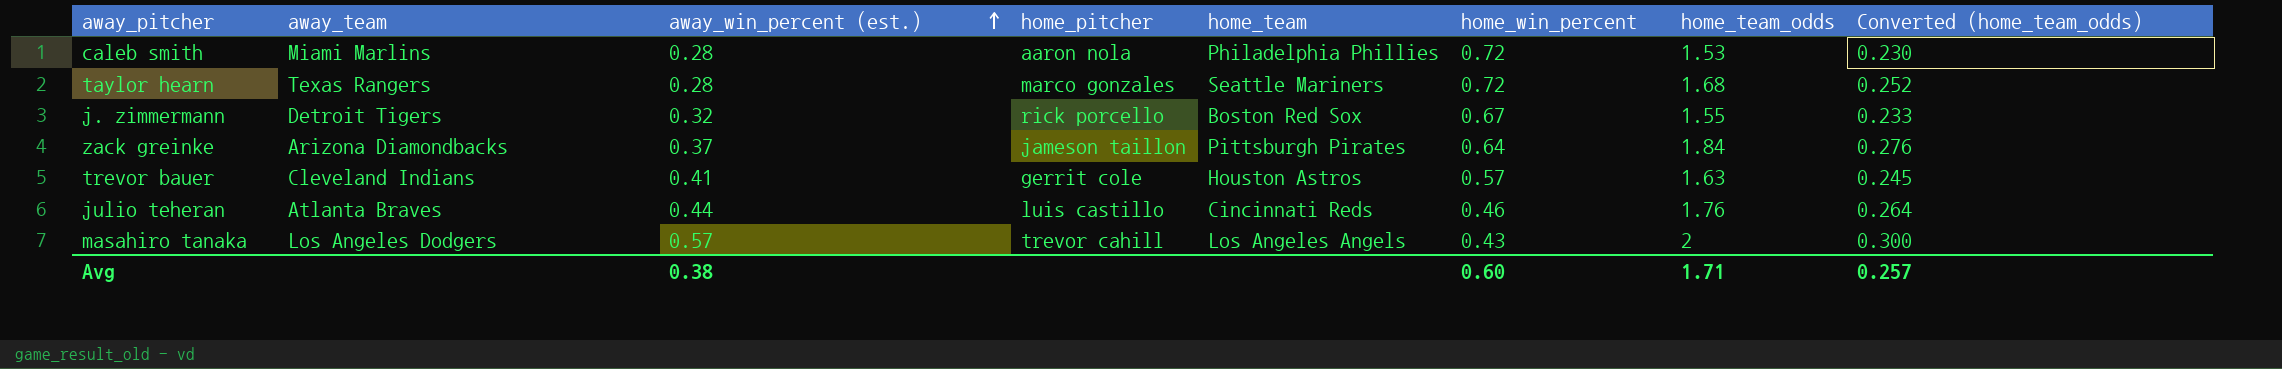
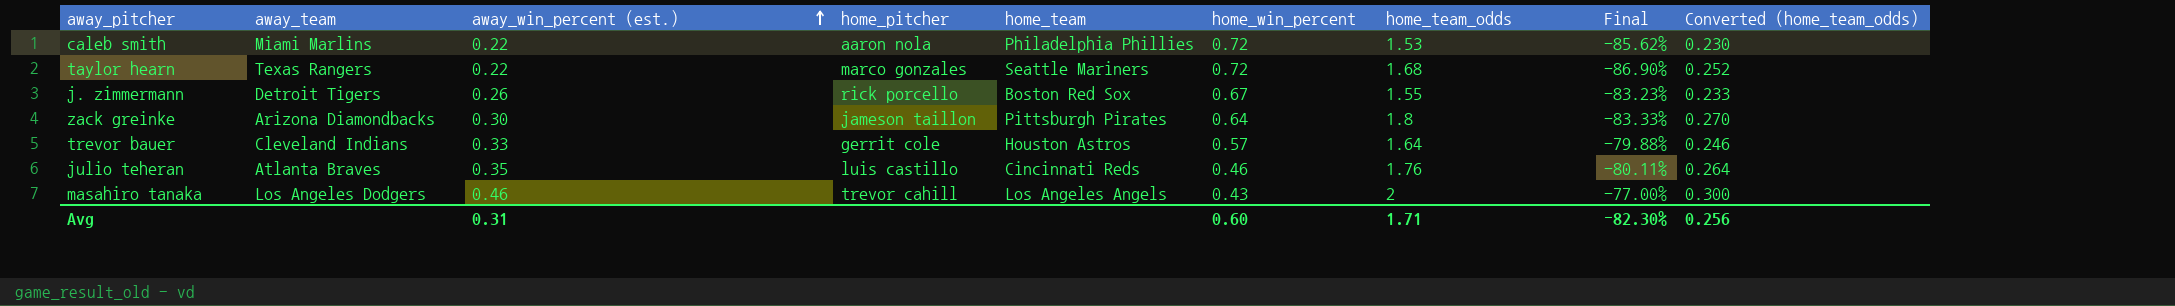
column Final | formula: none -> ([away_win_percent (est.)] - [home_team_odds]) / [home_team_odds]
caleb smith | away_win_percent (est.): 0.28 -> 0.22
taylor hearn | away_win_percent (est.): 0.28 -> 0.22
j. zimmermann | away_win_percent (est.): 0.32 -> 0.26
zack greinke | away_win_percent (est.): 0.37 -> 0.30
zack greinke | home_team_odds: 1.84 -> 1.8
zack greinke | Converted (home_team_odds): 0.276 -> 0.270
trevor bauer | away_win_percent (est.): 0.41 -> 0.33
trevor bauer | home_team_odds: 1.63 -> 1.64
trevor bauer | Converted (home_team_odds): 0.245 -> 0.246
julio teheran | away_win_percent (est.): 0.44 -> 0.35
masahiro tanaka | away_win_percent (est.): 0.57 -> 0.46
Avg | away_win_percent (est.): 0.38 -> 0.31
Avg | Converted (home_team_odds): 0.257 -> 0.256

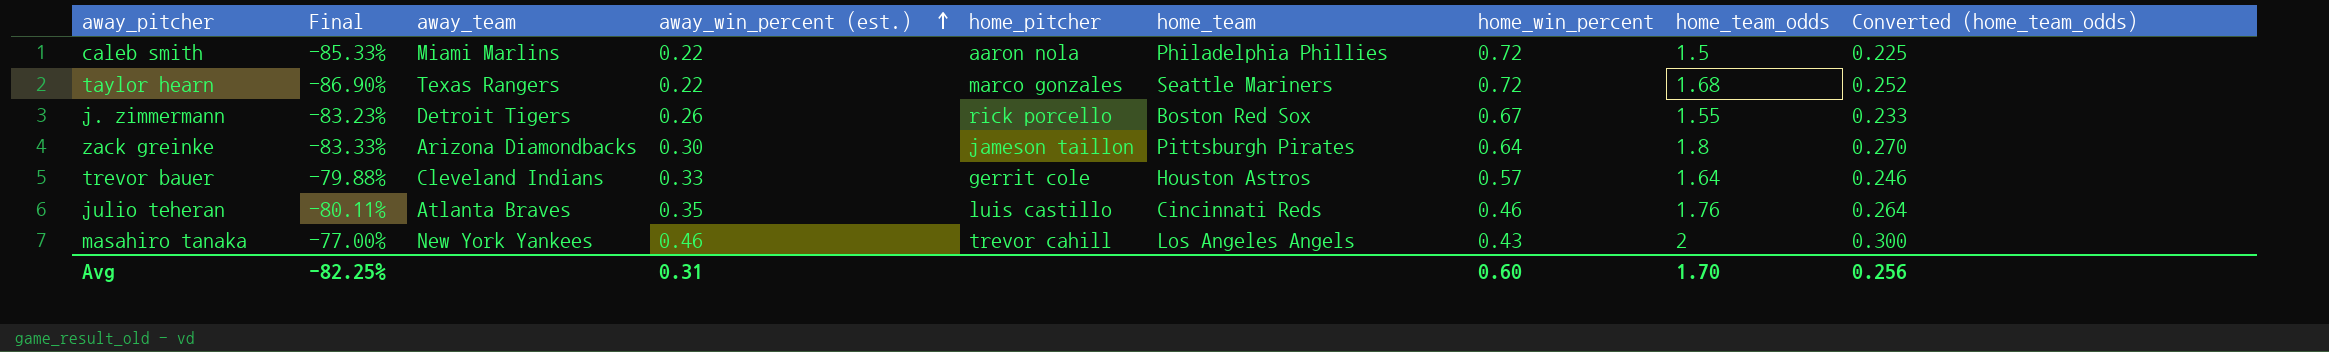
column Final | position: 8 -> 2
caleb smith | Final: -85.62% -> -85.33%
caleb smith | home_team_odds: 1.53 -> 1.5
caleb smith | Converted (home_team_odds): 0.230 -> 0.225
masahiro tanaka | away_team: Los Angeles Dodgers -> New York Yankees
Avg | Final: -82.30% -> -82.25%
Avg | home_team_odds: 1.71 -> 1.70

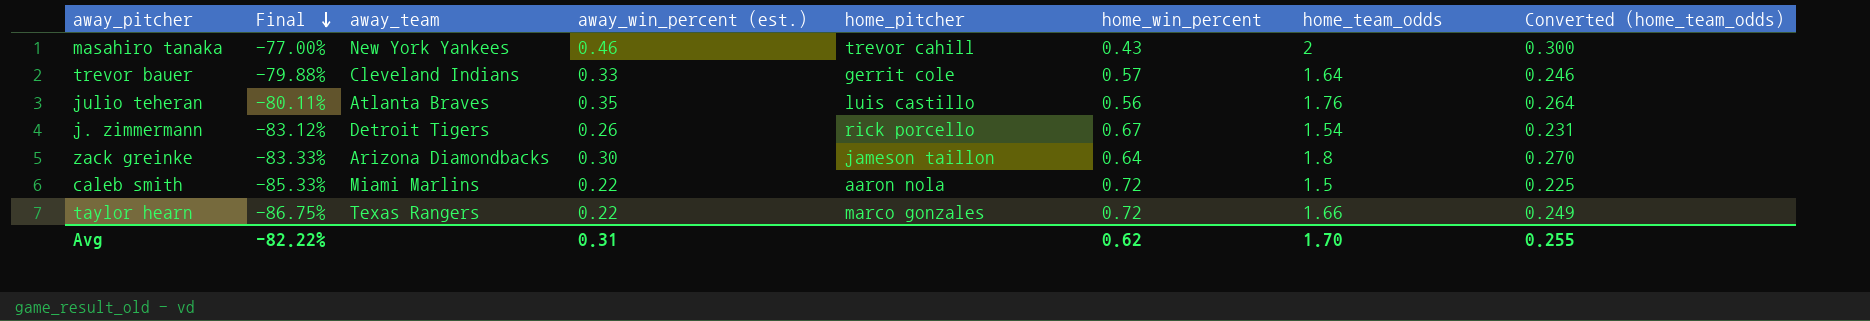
row order: away_win_percent (est.) ascending -> Final descending
column home_team | position: 6 -> none
julio teheran | home_win_percent: 0.46 -> 0.56
j. zimmermann | Final: -83.23% -> -83.12%
j. zimmermann | home_team_odds: 1.55 -> 1.54
j. zimmermann | Converted (home_team_odds): 0.233 -> 0.231
taylor hearn | Final: -86.90% -> -86.75%
taylor hearn | home_team_odds: 1.68 -> 1.66
taylor hearn | Converted (home_team_odds): 0.252 -> 0.249
Avg | Final: -82.25% -> -82.22%
Avg | home_win_percent: 0.60 -> 0.62
Avg | Converted (home_team_odds): 0.256 -> 0.255

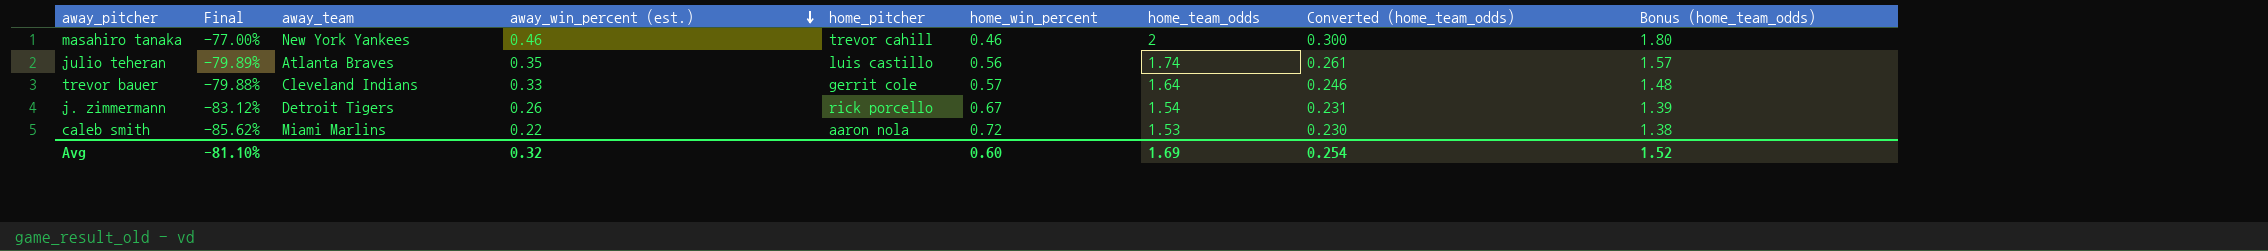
row order: Final descending -> away_win_percent (est.) descending
column Bonus (home_team_odds) | formula: none -> [home_team_odds] * 0.9
row zack greinke: -83.33% | Arizona Diamondbacks | 0.30 | jameson taillon | 0.64 | 1.8 | 0.270 -> none
row taylor hearn: -86.75% | Texas Rangers | 0.22 | marco gonzales | 0.72 | 1.66 | 0.249 -> none
masahiro tanaka | home_win_percent: 0.43 -> 0.46
julio teheran | Final: -80.11% -> -79.89%
julio teheran | home_team_odds: 1.76 -> 1.74
julio teheran | Converted (home_team_odds): 0.264 -> 0.261
caleb smith | Final: -85.33% -> -85.62%
caleb smith | home_team_odds: 1.5 -> 1.53
caleb smith | Converted (home_team_odds): 0.225 -> 0.230
Avg | Final: -82.22% -> -81.10%
Avg | away_win_percent (est.): 0.31 -> 0.32
Avg | home_win_percent: 0.62 -> 0.60
Avg | home_team_odds: 1.70 -> 1.69
Avg | Converted (home_team_odds): 0.255 -> 0.254

